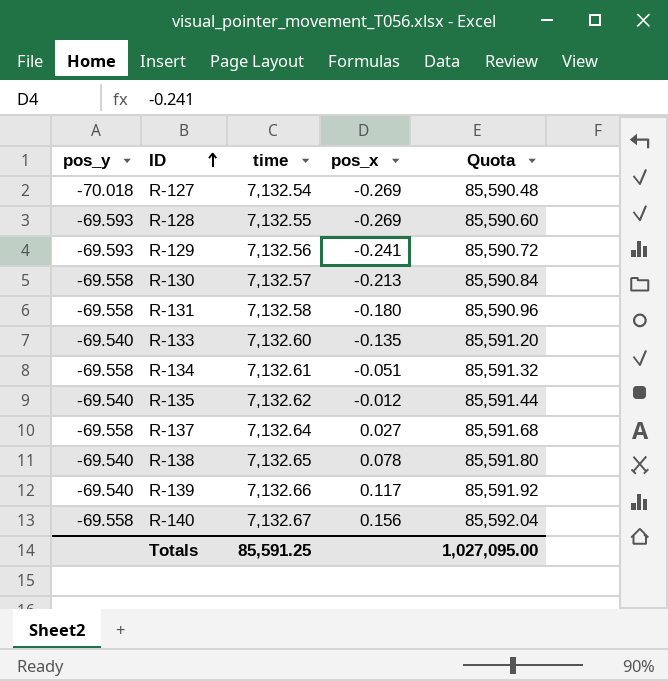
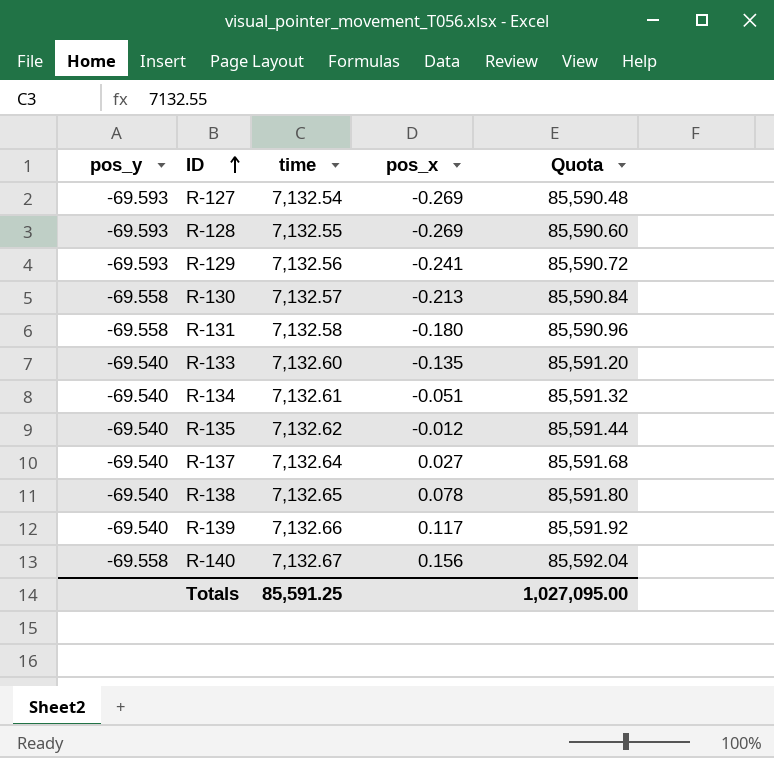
R-127 | pos_y: -70.018 -> -69.593
R-134 | pos_y: -69.558 -> -69.540
R-137 | pos_y: -69.558 -> -69.540

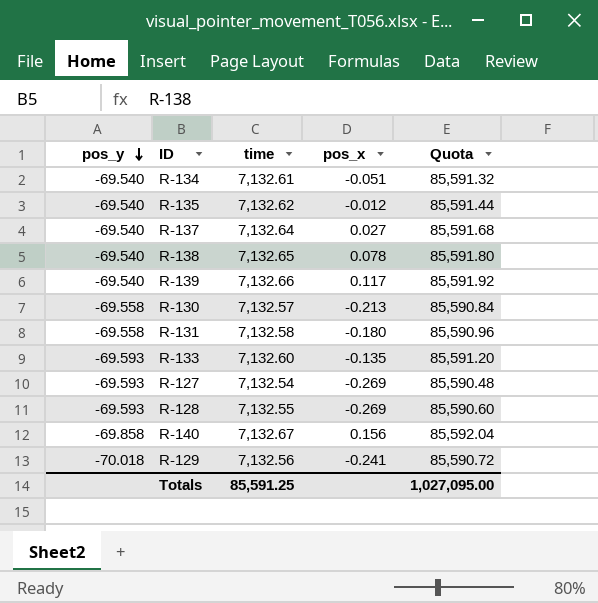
row order: ID ascending -> pos_y descending
R-133 | pos_y: -69.540 -> -69.593
R-140 | pos_y: -69.558 -> -69.858
R-129 | pos_y: -69.593 -> -70.018

